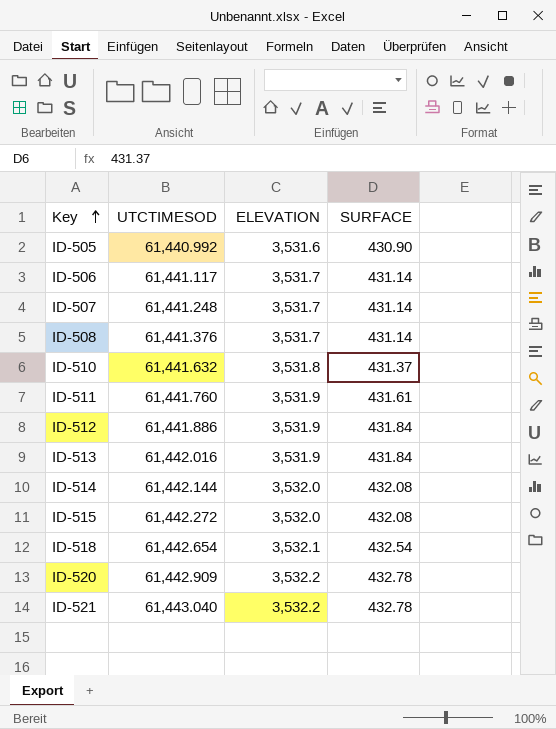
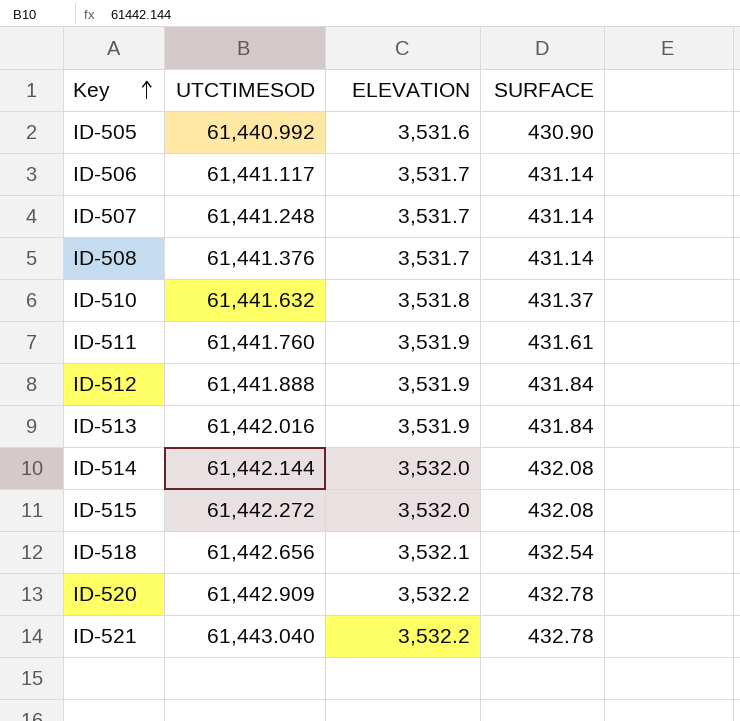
ID-512 | UTCTIMESOD: 61,441.886 -> 61,441.888
ID-518 | UTCTIMESOD: 61,442.654 -> 61,442.656

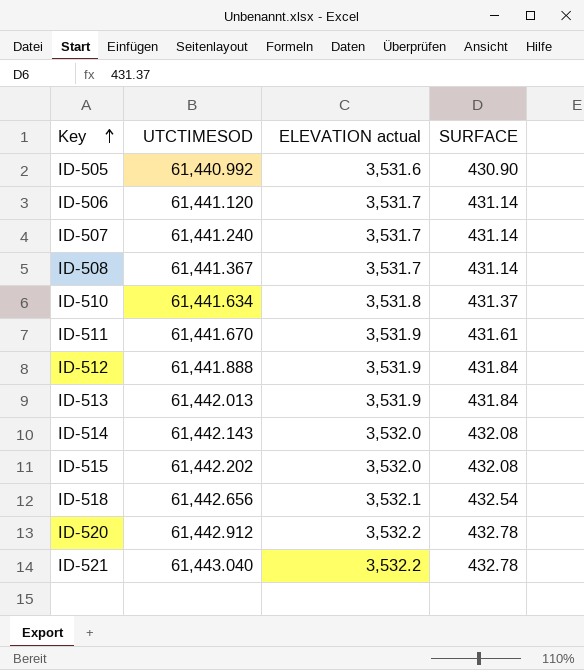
column name: ELEVATION -> ELEVATION actual
ID-506 | UTCTIMESOD: 61,441.117 -> 61,441.120
ID-507 | UTCTIMESOD: 61,441.248 -> 61,441.240
ID-508 | UTCTIMESOD: 61,441.376 -> 61,441.367
ID-510 | UTCTIMESOD: 61,441.632 -> 61,441.634
ID-511 | UTCTIMESOD: 61,441.760 -> 61,441.670
ID-513 | UTCTIMESOD: 61,442.016 -> 61,442.013
ID-514 | UTCTIMESOD: 61,442.144 -> 61,442.143
ID-515 | UTCTIMESOD: 61,442.272 -> 61,442.202
ID-520 | UTCTIMESOD: 61,442.909 -> 61,442.912

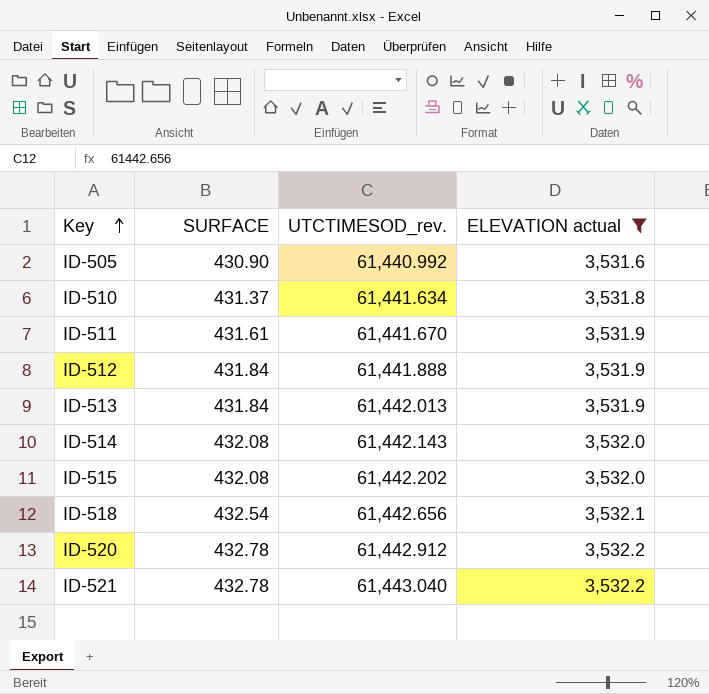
filter: none -> ELEVATION actual != 3,531.7
column SURFACE | position: 4 -> 2
column name: UTCTIMESOD -> UTCTIMESOD_rev.

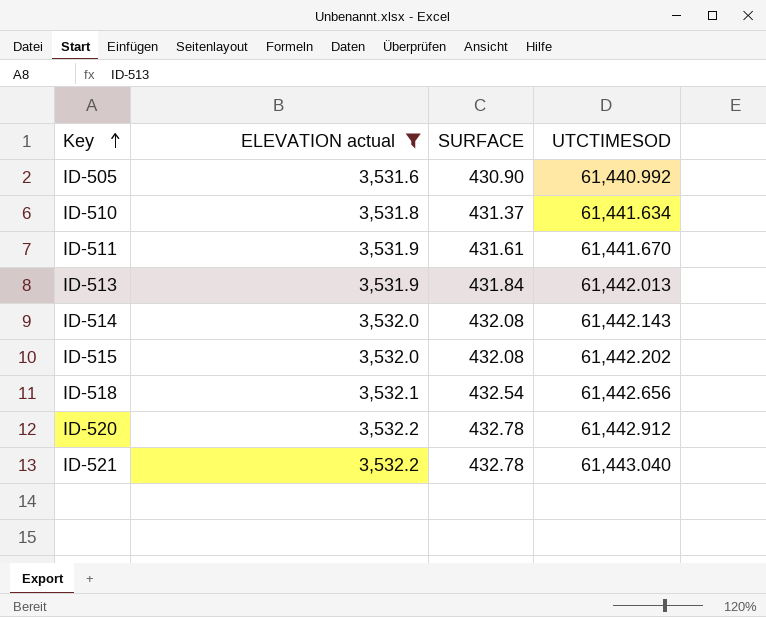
column ELEVATION actual | position: 4 -> 2
column name: UTCTIMESOD_rev. -> UTCTIMESOD
row ID-512: 431.84 | 61,441.888 | 3,531.9 -> none

